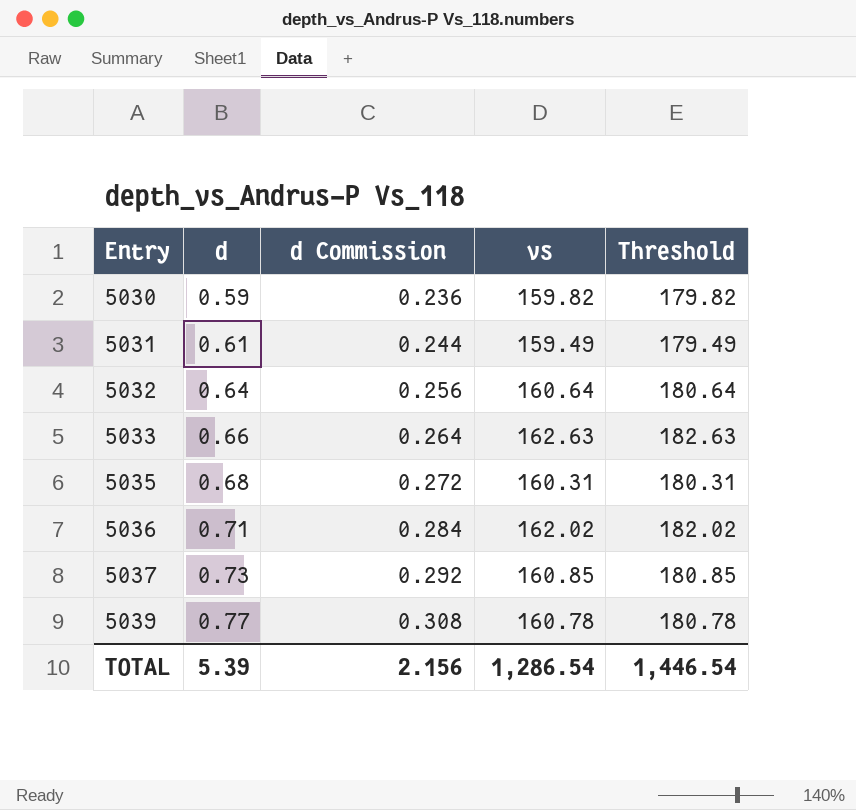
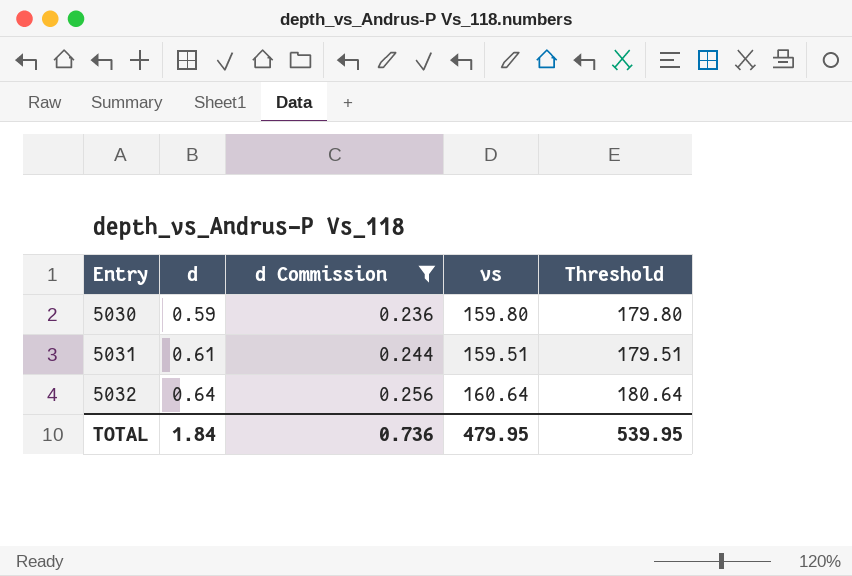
filter: none -> d Commission <= 0.256
5030 | vs: 159.82 -> 159.80
5030 | Threshold: 179.82 -> 179.80
5031 | vs: 159.49 -> 159.51
5031 | Threshold: 179.49 -> 179.51
TOTAL | d: 5.39 -> 1.84
TOTAL | d Commission: 2.156 -> 0.736
TOTAL | vs: 1,286.54 -> 479.95
TOTAL | Threshold: 1,446.54 -> 539.95

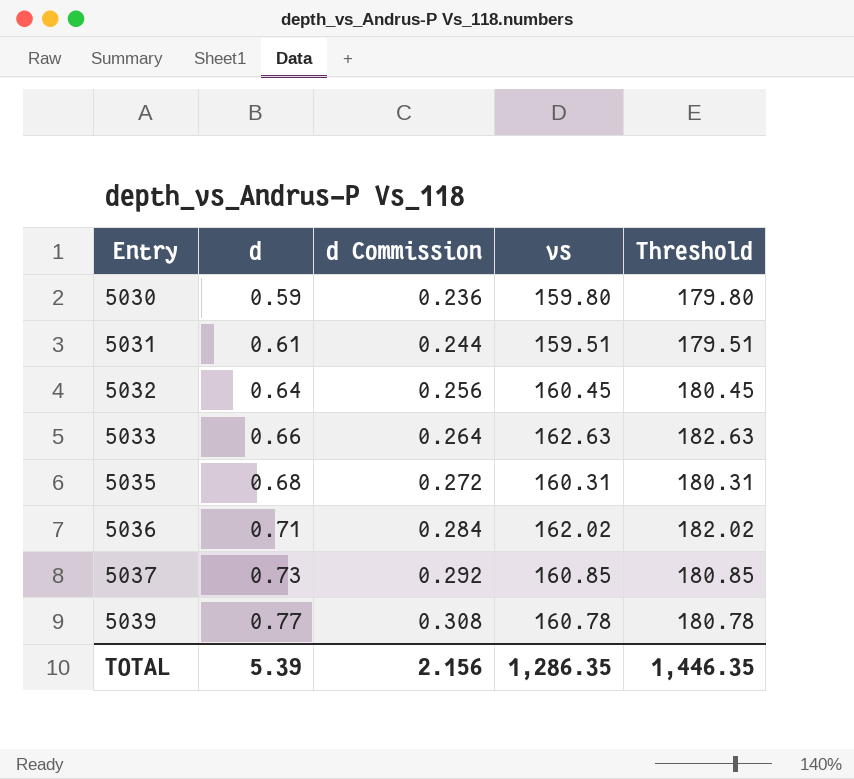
filter: d Commission <= 0.256 -> none
5032 | vs: 160.64 -> 160.45
5032 | Threshold: 180.64 -> 180.45
TOTAL | d: 1.84 -> 5.39
TOTAL | d Commission: 0.736 -> 2.156
TOTAL | vs: 479.95 -> 1,286.35
TOTAL | Threshold: 539.95 -> 1,446.35

